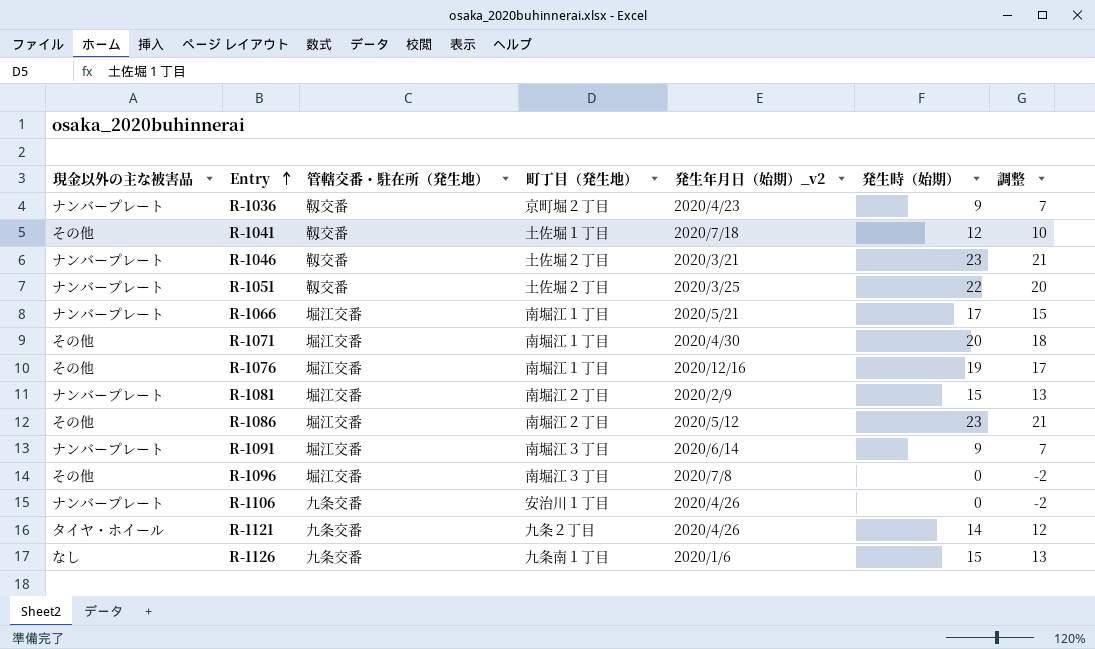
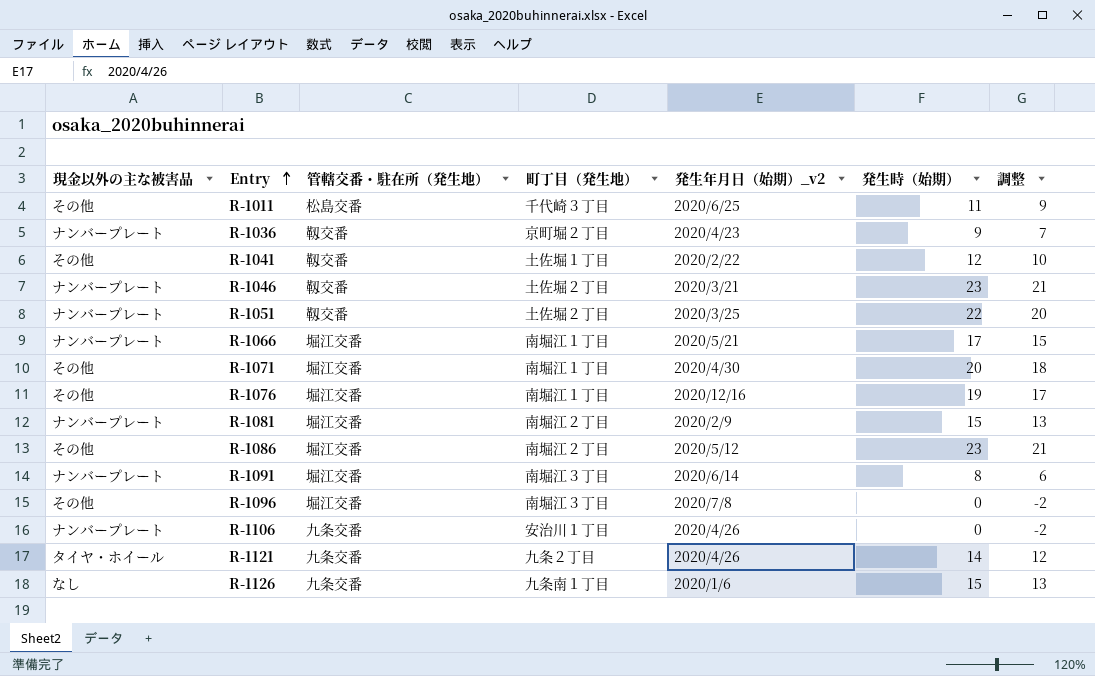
row R-1011: none -> その他 | 松島交番 | 千代崎３丁目 | 2020/6/25 | 11 | 9
R-1041 | 発生年月日（始期）_v2: 2020/7/18 -> 2020/2/22
R-1091 | 発生時（始期）: 9 -> 8
R-1091 | 調整: 7 -> 6

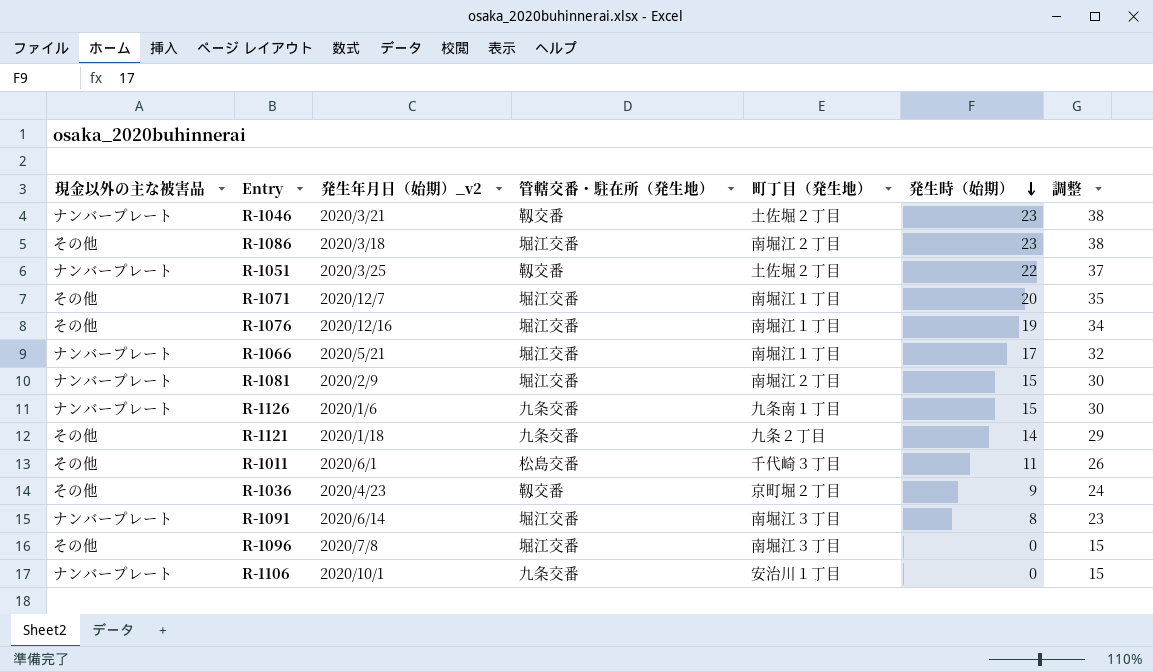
row order: Entry ascending -> 発生時（始期） descending
column 発生年月日（始期）_v2 | position: 5 -> 3
column 調整 | formula: [発生時（始期）] - 2 -> [発生時（始期）] + 15
row R-1041: その他 | 靱交番 | 土佐堀１丁目 | 2020/2/22 | 12 | 10 -> none
R-1086 | 発生年月日（始期）_v2: 2020/5/12 -> 2020/3/18
R-1071 | 発生年月日（始期）_v2: 2020/4/30 -> 2020/12/7
R-1126 | 現金以外の主な被害品: なし -> ナンバープレート
R-1121 | 現金以外の主な被害品: タイヤ・ホイール -> その他
R-1121 | 発生年月日（始期）_v2: 2020/4/26 -> 2020/1/18
R-1011 | 発生年月日（始期）_v2: 2020/6/25 -> 2020/6/1
R-1036 | 現金以外の主な被害品: ナンバープレート -> その他
R-1106 | 発生年月日（始期）_v2: 2020/4/26 -> 2020/10/1

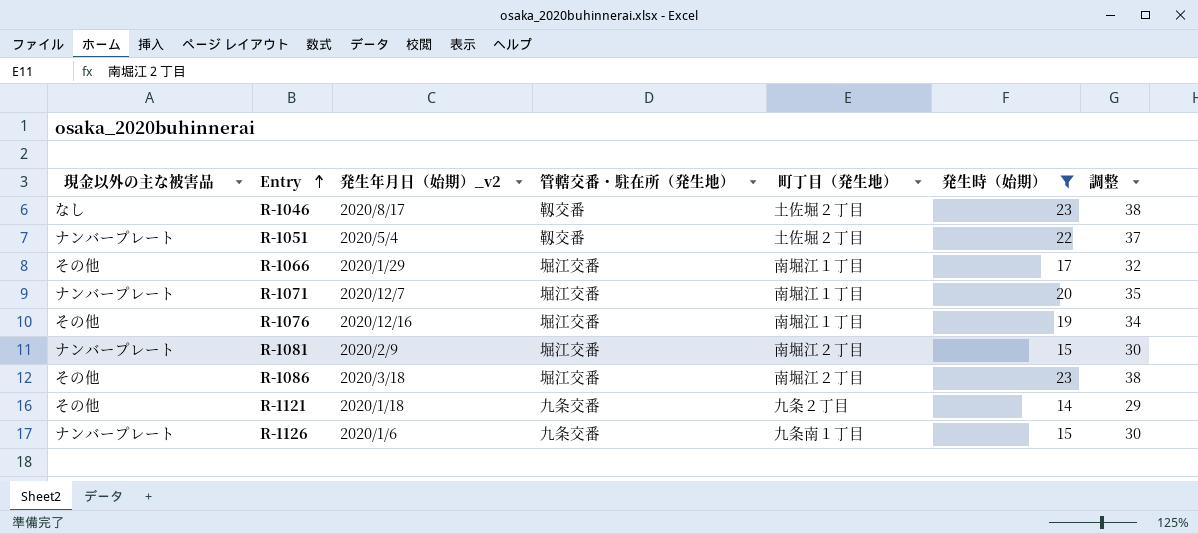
filter: none -> 発生時（始期） >= 14
row order: 発生時（始期） descending -> Entry ascending
R-1046 | 現金以外の主な被害品: ナンバープレート -> なし
R-1046 | 発生年月日（始期）_v2: 2020/3/21 -> 2020/8/17
R-1051 | 発生年月日（始期）_v2: 2020/3/25 -> 2020/5/4
R-1066 | 現金以外の主な被害品: ナンバープレート -> その他
R-1066 | 発生年月日（始期）_v2: 2020/5/21 -> 2020/1/29
R-1071 | 現金以外の主な被害品: その他 -> ナンバープレート

